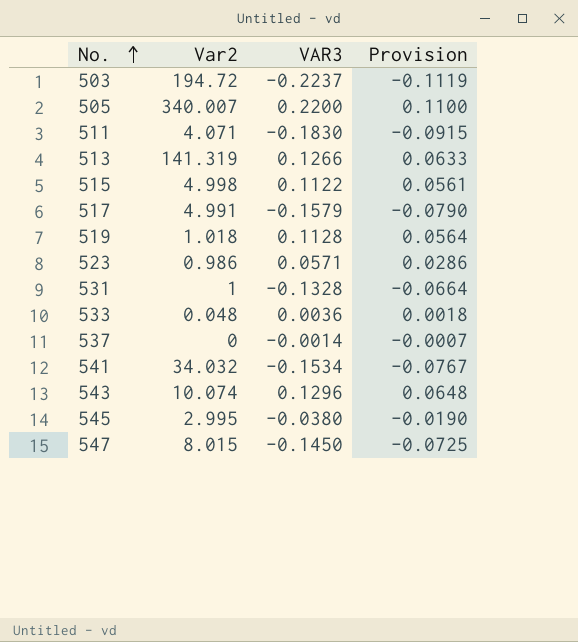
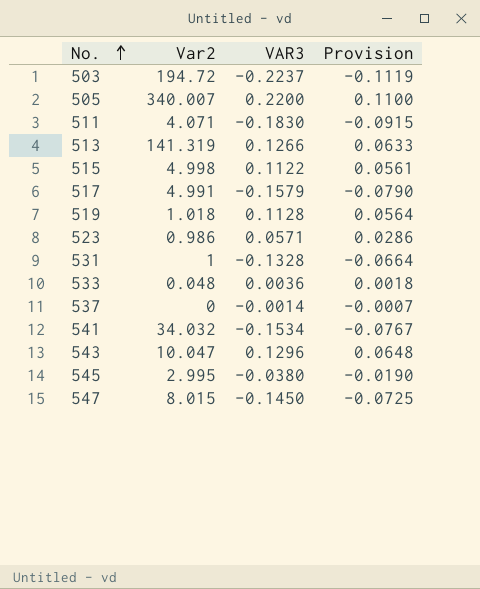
543 | Var2: 10.074 -> 10.047

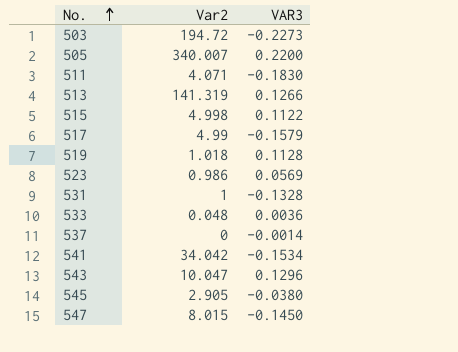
column Provision | formula: [VAR3] * 0.5 -> none
503 | VAR3: -0.2237 -> -0.2273
517 | Var2: 4.991 -> 4.99
523 | VAR3: 0.0571 -> 0.0569
541 | Var2: 34.032 -> 34.042
545 | Var2: 2.995 -> 2.905

